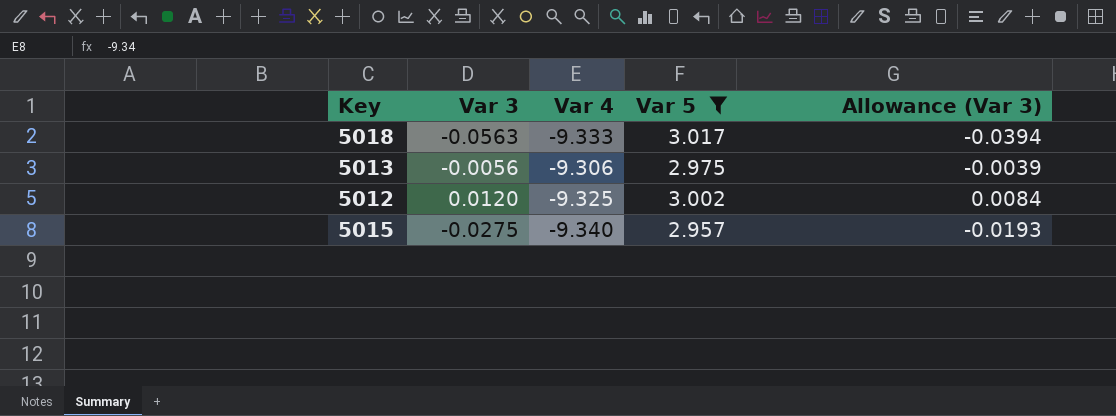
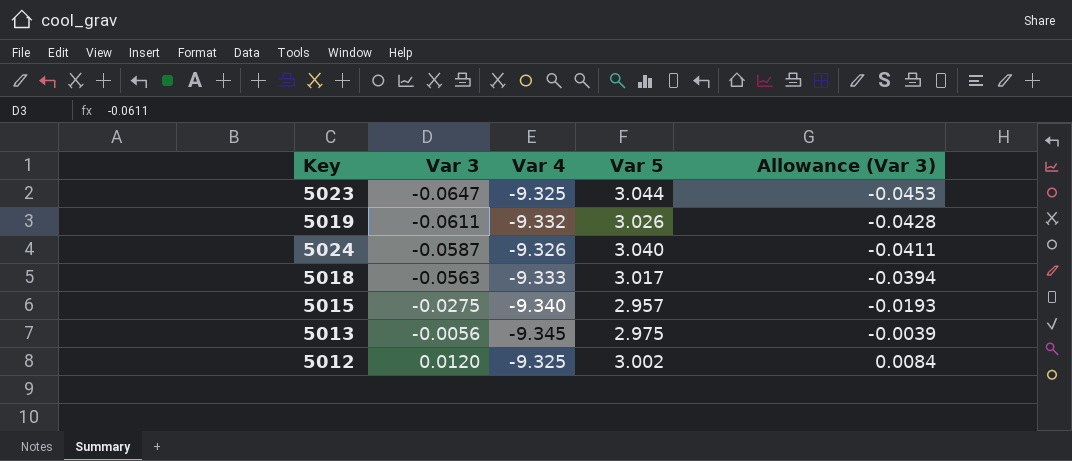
filter: Var 5 <= 3.017 -> none
row order: none -> Var 3 ascending
5013 | Var 4: -9.306 -> -9.345

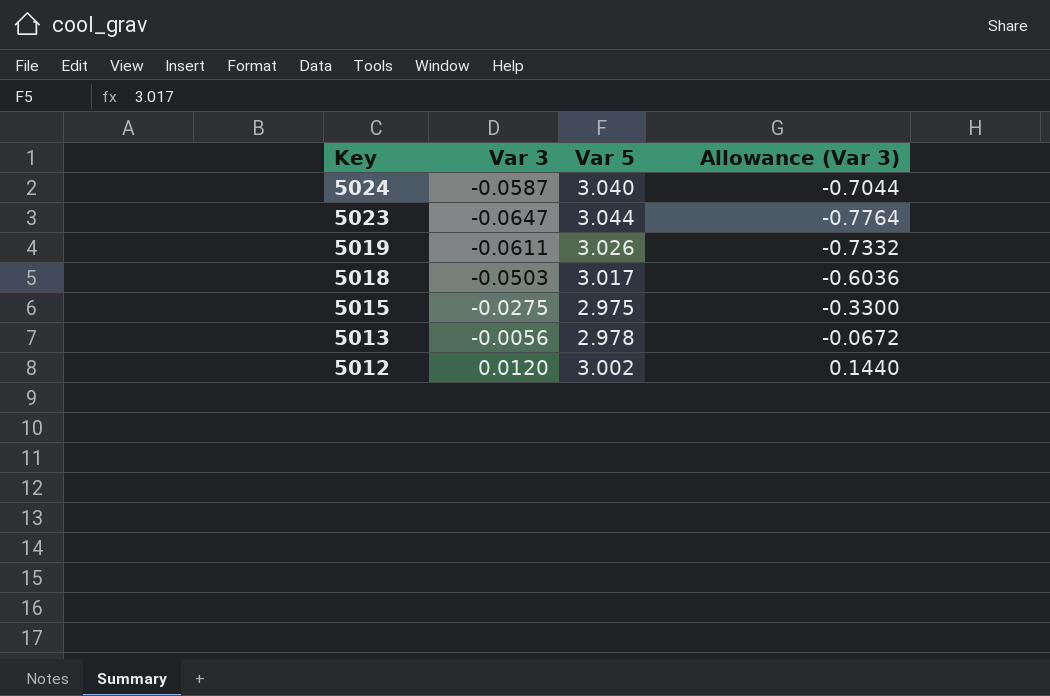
row order: Var 3 ascending -> Key descending
column Var 4 | position: 3 -> none
column Allowance (Var 3) | formula: [Var 3] * 0.7 -> [Var 3] * 12
5018 | Var 3: -0.0563 -> -0.0503
5015 | Var 5: 2.957 -> 2.975
5013 | Var 5: 2.975 -> 2.978

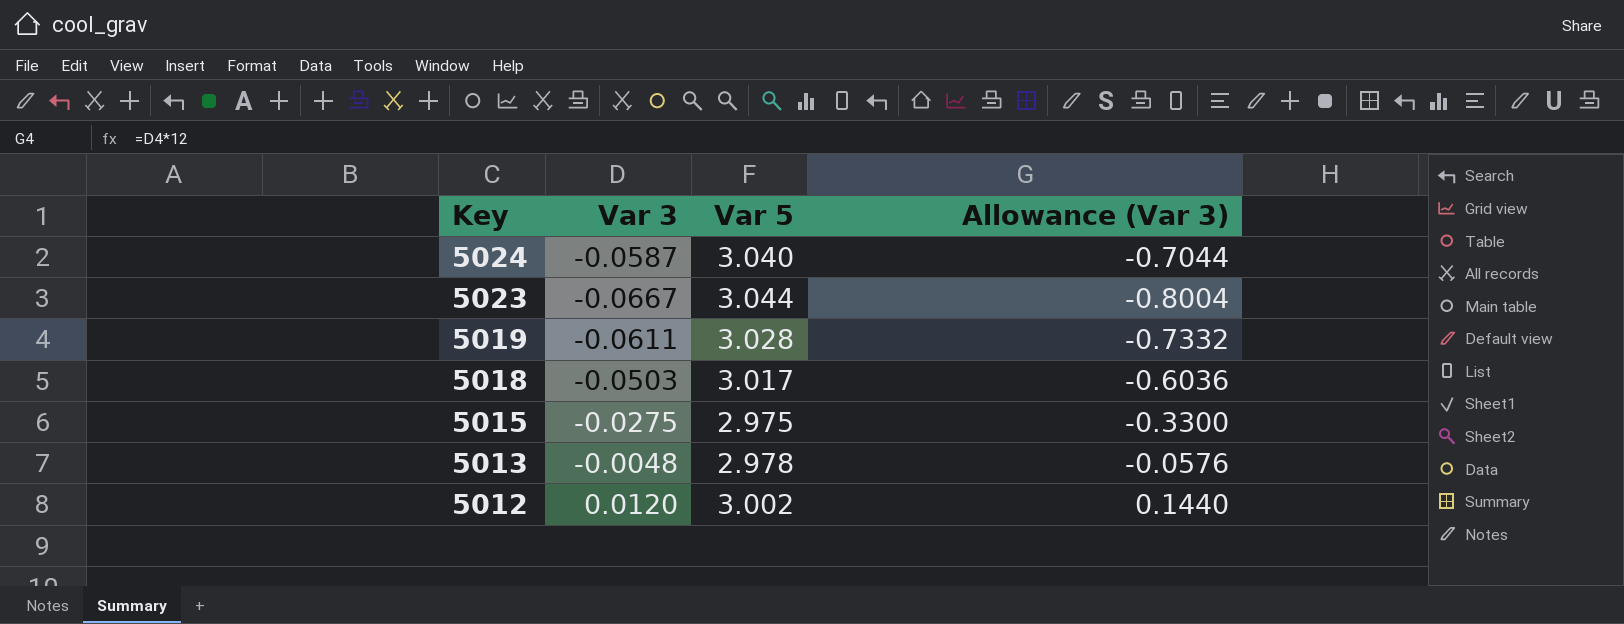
5023 | Var 3: -0.0647 -> -0.0667
5023 | Allowance (Var 3): -0.7764 -> -0.8004
5019 | Var 5: 3.026 -> 3.028
5013 | Var 3: -0.0056 -> -0.0048
5013 | Allowance (Var 3): -0.0672 -> -0.0576

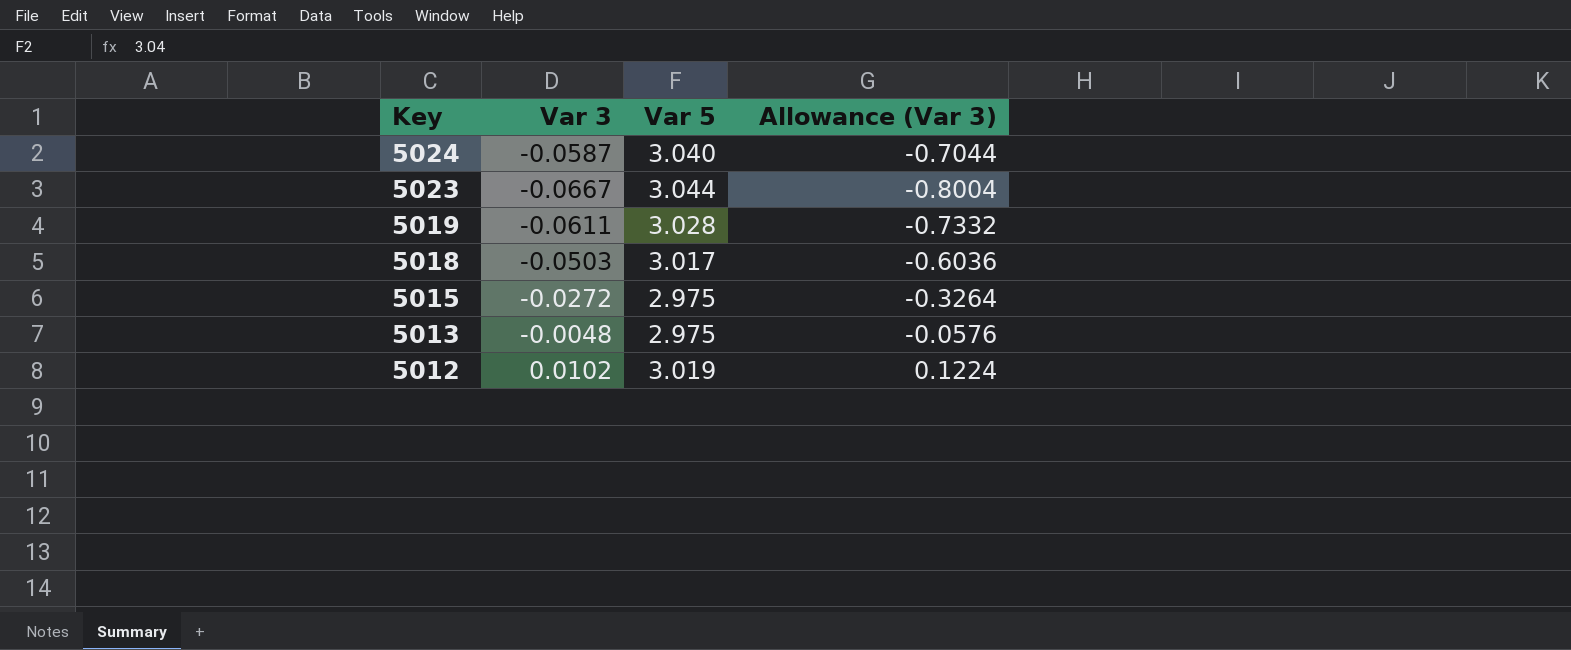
5015 | Var 3: -0.0275 -> -0.0272
5015 | Allowance (Var 3): -0.3300 -> -0.3264
5013 | Var 5: 2.978 -> 2.975
5012 | Var 3: 0.0120 -> 0.0102
5012 | Var 5: 3.002 -> 3.019
5012 | Allowance (Var 3): 0.1440 -> 0.1224

